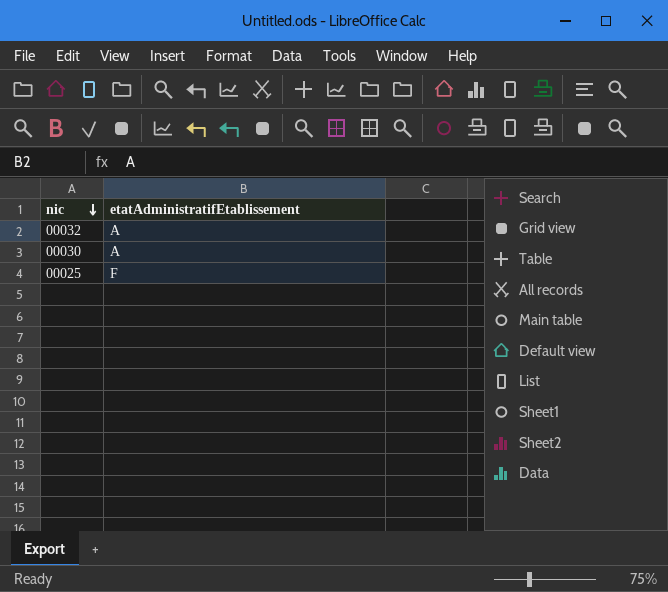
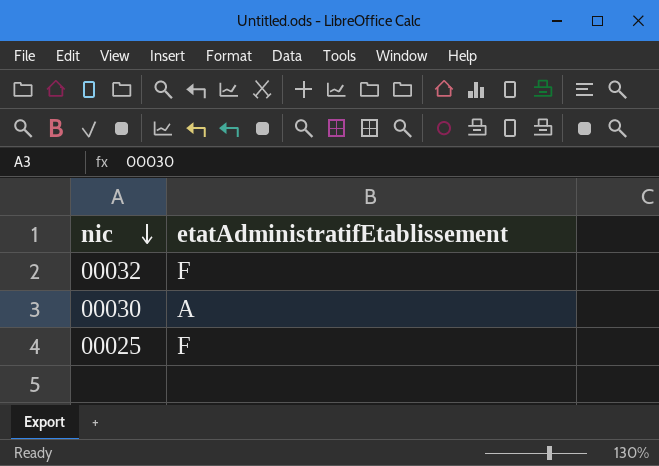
00032 | etatAdministratifEtablissement: A -> F

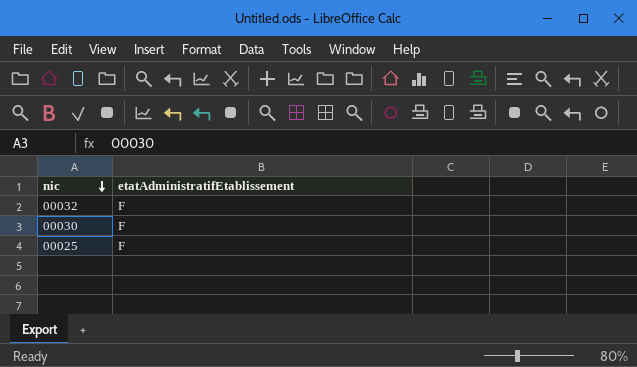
00030 | etatAdministratifEtablissement: A -> F

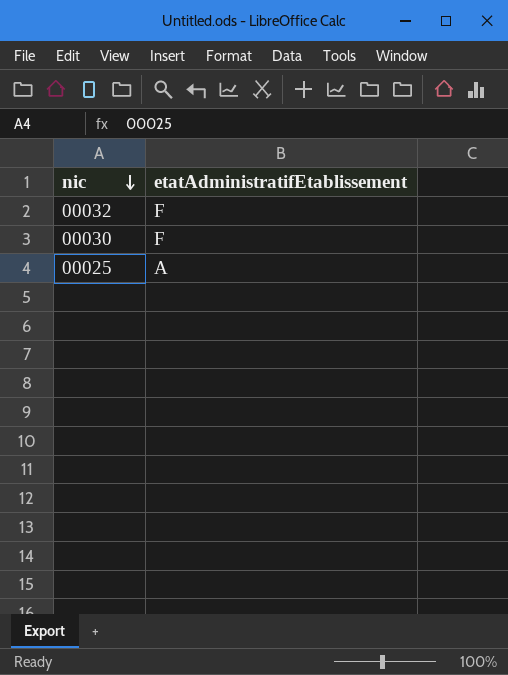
00025 | etatAdministratifEtablissement: F -> A

